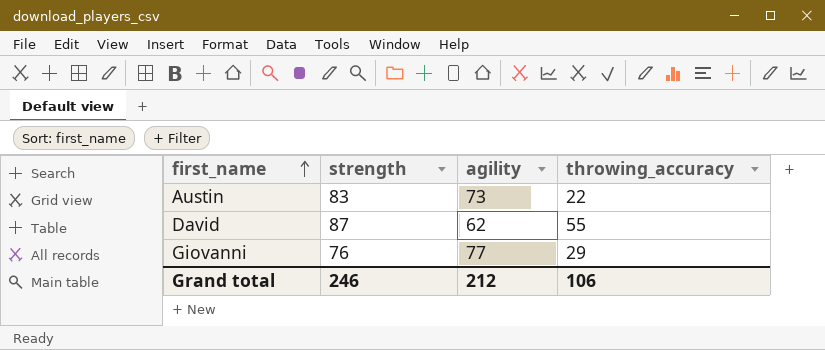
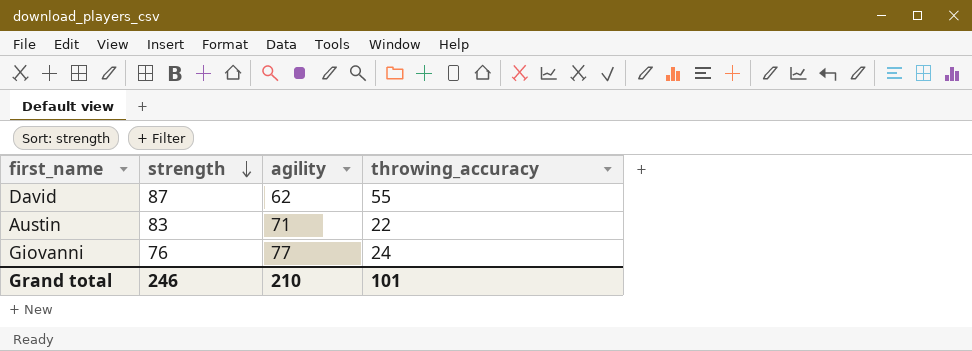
row order: first_name ascending -> strength descending
Austin | agility: 73 -> 71
Giovanni | throwing_accuracy: 29 -> 24
Grand total | agility: 212 -> 210
Grand total | throwing_accuracy: 106 -> 101

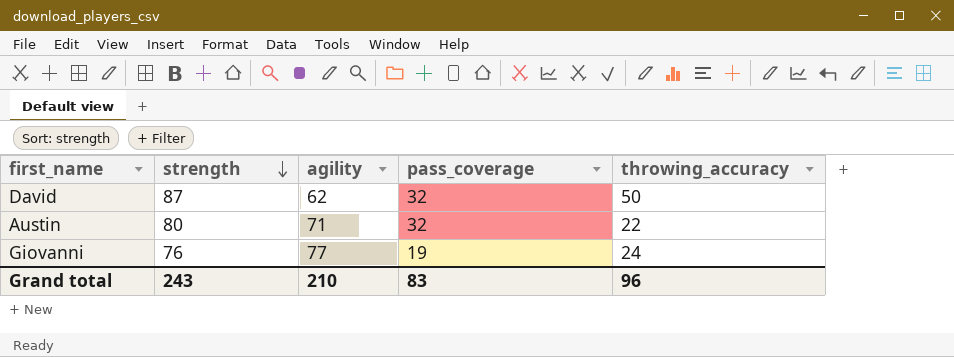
column pass_coverage | position: none -> 4
David | throwing_accuracy: 55 -> 50
Austin | strength: 83 -> 80
Grand total | strength: 246 -> 243
Grand total | throwing_accuracy: 101 -> 96

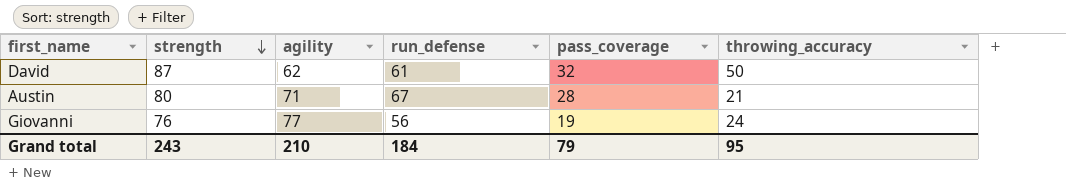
column run_defense | position: none -> 4
Austin | pass_coverage: 32 -> 28
Austin | throwing_accuracy: 22 -> 21
Grand total | pass_coverage: 83 -> 79
Grand total | throwing_accuracy: 96 -> 95

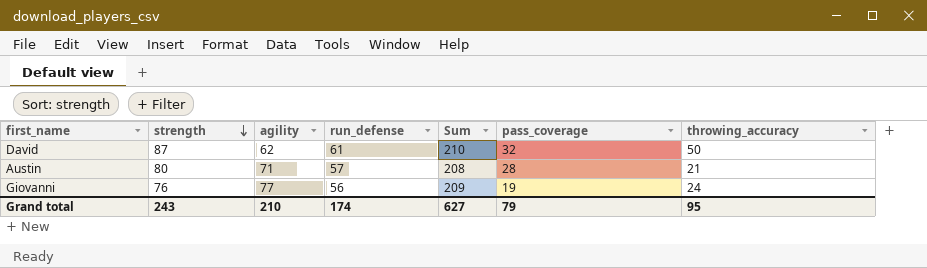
column Sum | formula: none -> [strength] + [agility] + [run_defense]
Austin | run_defense: 67 -> 57
Grand total | run_defense: 184 -> 174

